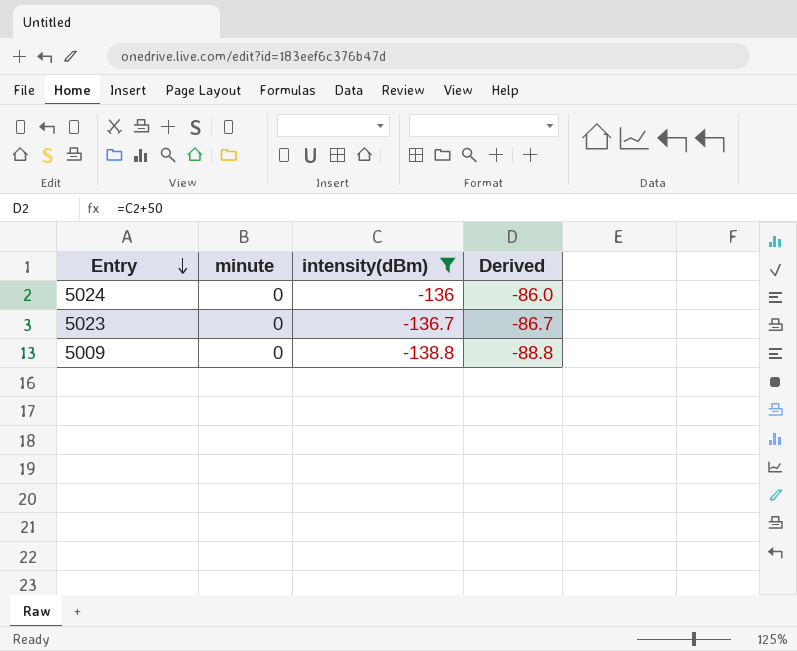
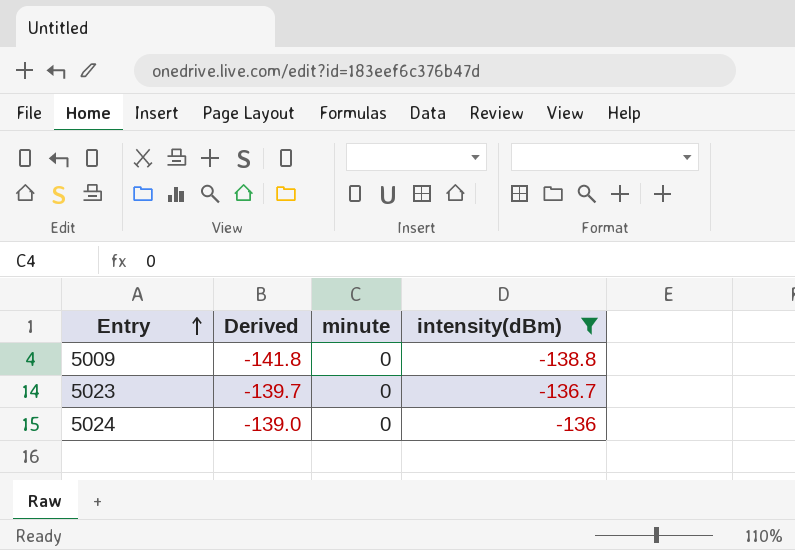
row order: Entry descending -> Entry ascending
column Derived | formula: [intensity(dBm)] + 50 -> [intensity(dBm)] - 3
column Derived | position: 4 -> 2

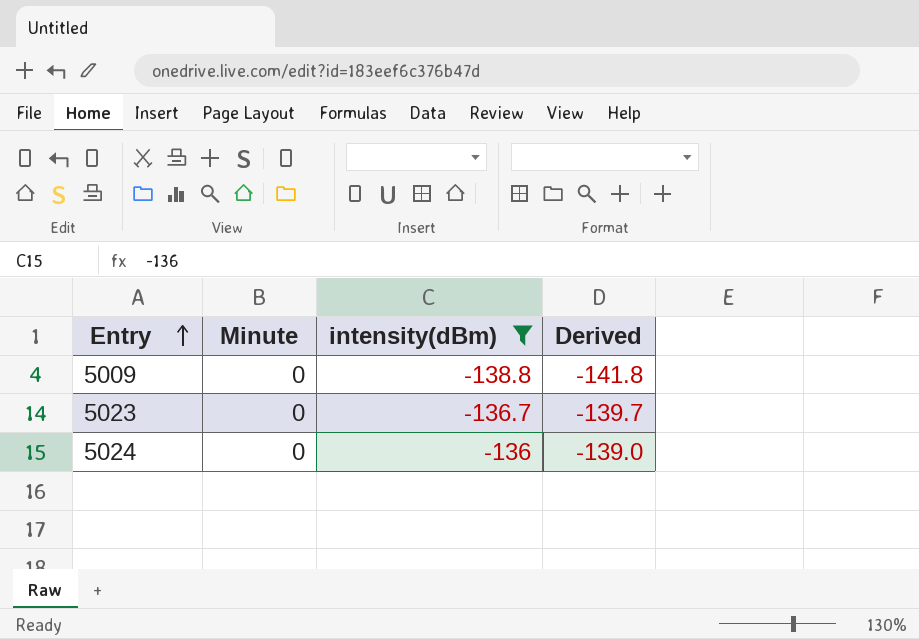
column name: minute -> Minute
column Derived | position: 2 -> 4

